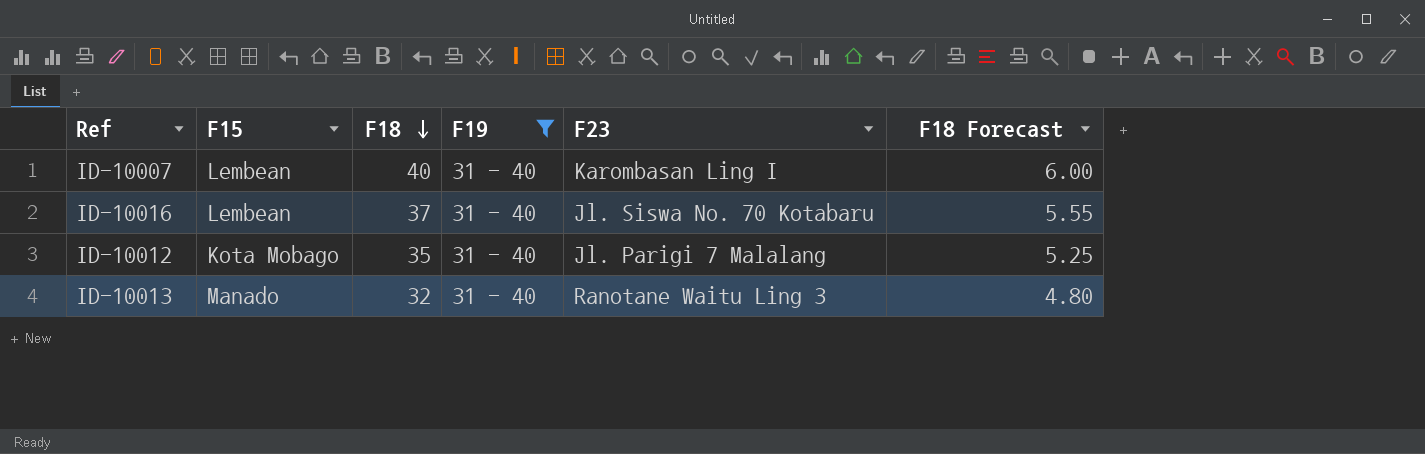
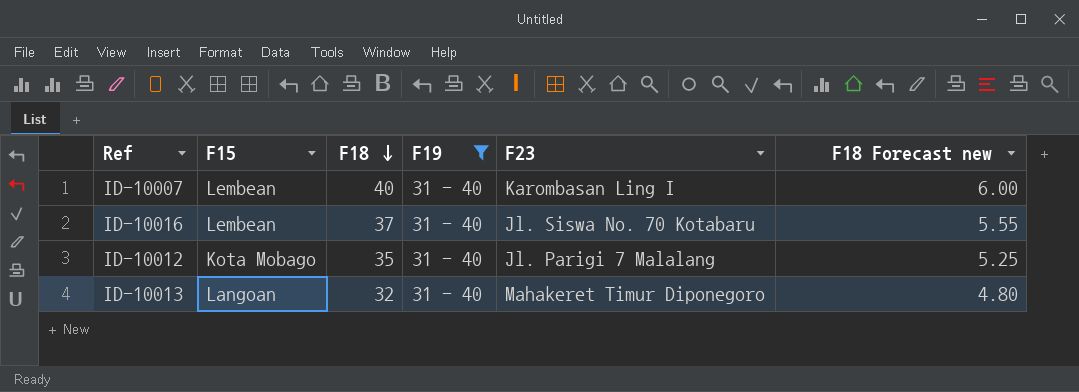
column name: F18 Forecast -> F18 Forecast new
ID-10013 | F15: Manado -> Langoan
ID-10013 | F23: Ranotane Waitu Ling 3 -> Mahakeret Timur Diponegoro

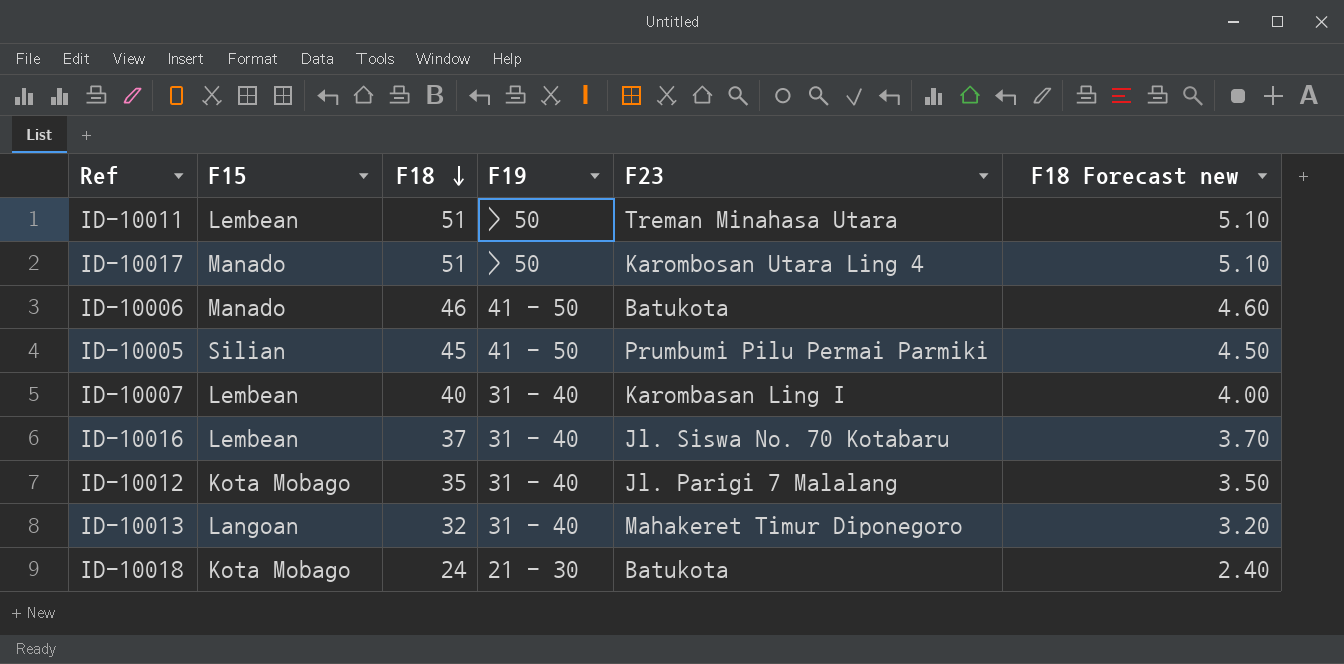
filter: F19 = 31 - 40 -> none
column F18 Forecast new | formula: [F18] * 0.15 -> [F18] * 0.1

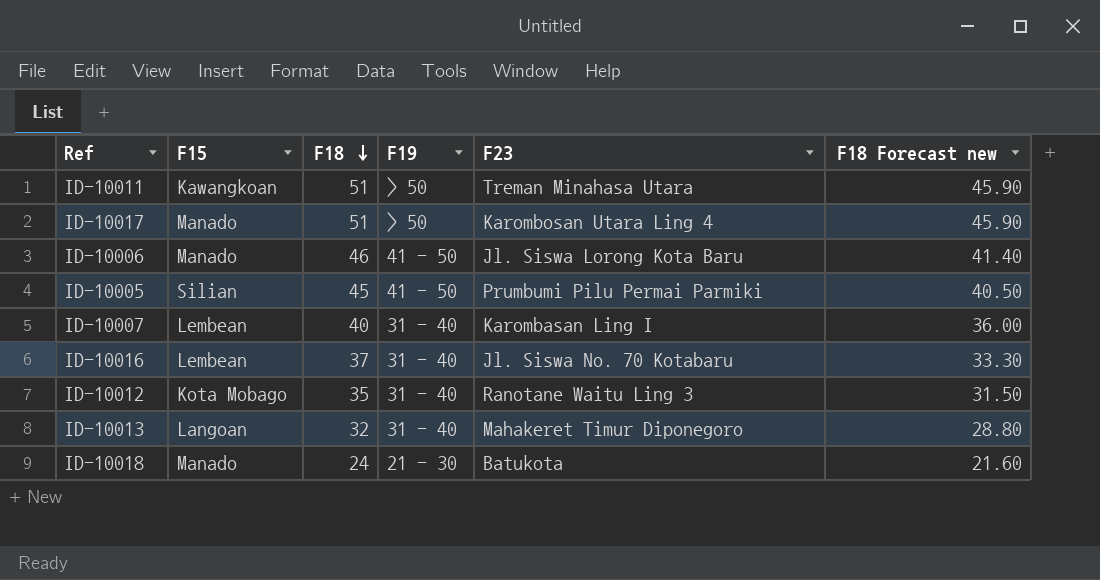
column F18 Forecast new | formula: [F18] * 0.1 -> [F18] * 0.9
ID-10011 | F15: Lembean -> Kawangkoan
ID-10006 | F23: Batukota -> Jl. Siswa Lorong Kota Baru
ID-10012 | F23: Jl. Parigi 7 Malalang -> Ranotane Waitu Ling 3
ID-10018 | F15: Kota Mobago -> Manado

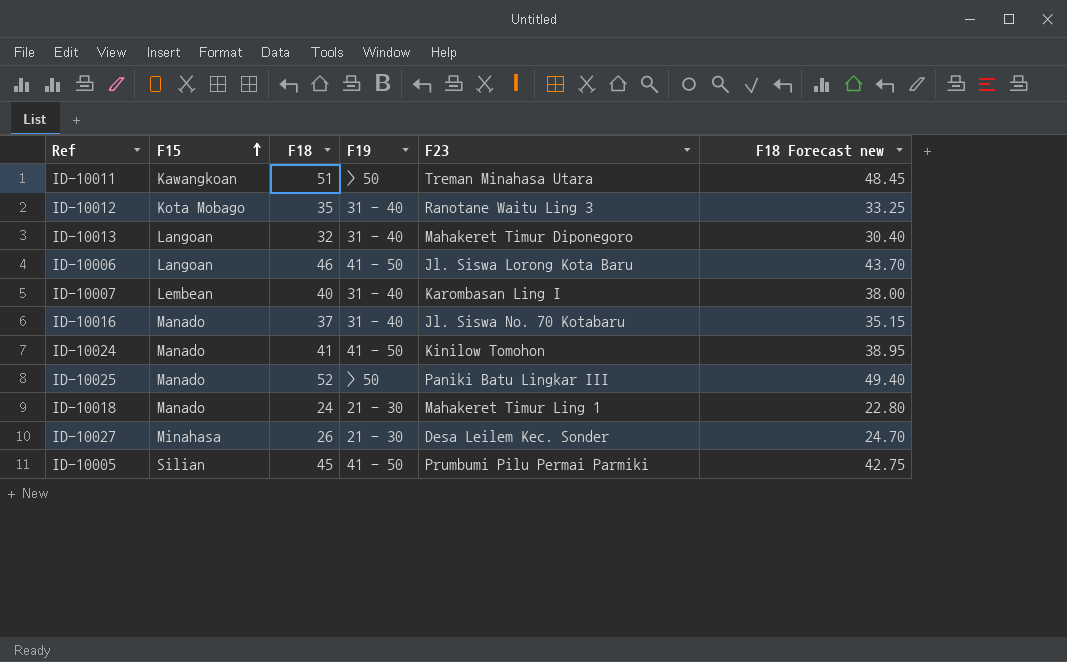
row order: F18 descending -> F15 ascending
column F18 Forecast new | formula: [F18] * 0.9 -> [F18] * 0.95
row ID-10017: Manado | 51 | > 50 | Karombosan Utara Ling 4 | 45.90 -> none
ID-10006 | F15: Manado -> Langoan
ID-10016 | F15: Lembean -> Manado
row ID-10024: none -> Manado | 41 | 41 - 50 | Kinilow Tomohon | 38.95
row ID-10025: none -> Manado | 52 | > 50 | Paniki Batu Lingkar III | 49.40
ID-10018 | F23: Batukota -> Mahakeret Timur Ling 1
row ID-10027: none -> Minahasa | 26 | 21 - 30 | Desa Leilem Kec. Sonder | 24.70

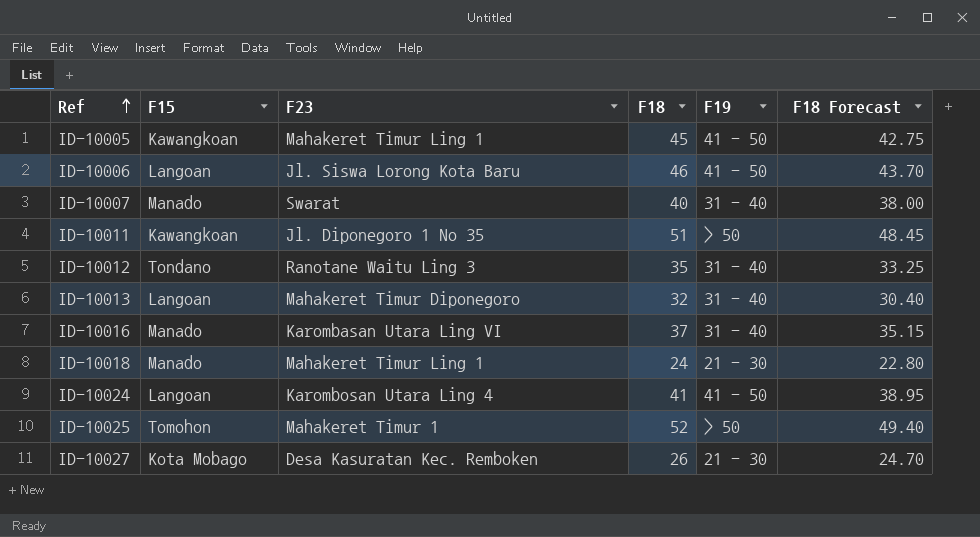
row order: F15 ascending -> Ref ascending
column F23 | position: 5 -> 3
column name: F18 Forecast new -> F18 Forecast
ID-10005 | F15: Silian -> Kawangkoan
ID-10005 | F23: Prumbumi Pilu Permai Parmiki -> Mahakeret Timur Ling 1
ID-10007 | F15: Lembean -> Manado
ID-10007 | F23: Karombasan Ling I -> Swarat
ID-10011 | F23: Treman Minahasa Utara -> Jl. Diponegoro 1 No 35
ID-10012 | F15: Kota Mobago -> Tondano
ID-10016 | F23: Jl. Siswa No. 70 Kotabaru -> Karombasan Utara Ling VI
ID-10024 | F15: Manado -> Langoan
ID-10024 | F23: Kinilow Tomohon -> Karombosan Utara Ling 4
ID-10025 | F15: Manado -> Tomohon
ID-10025 | F23: Paniki Batu Lingkar III -> Mahakeret Timur 1
ID-10027 | F15: Minahasa -> Kota Mobago
ID-10027 | F23: Desa Leilem Kec. Sonder -> Desa Kasuratan Kec. Remboken

